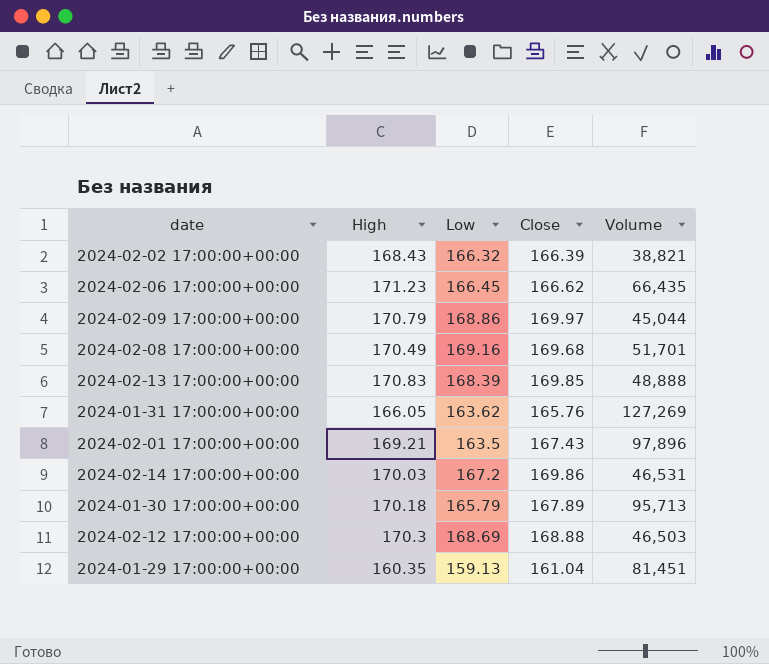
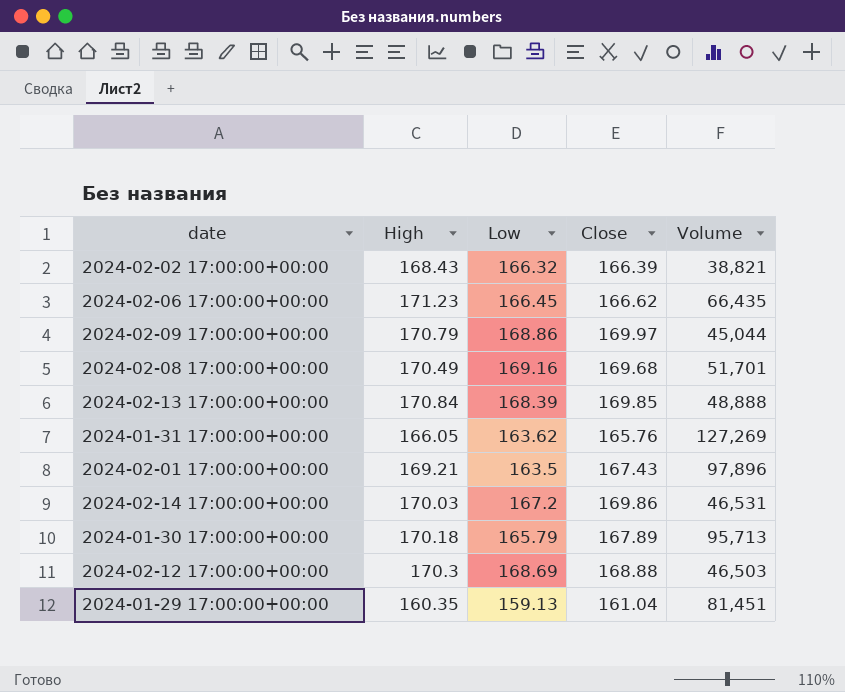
2024-02-13 17:00:00+00:00 | High: 170.83 -> 170.84

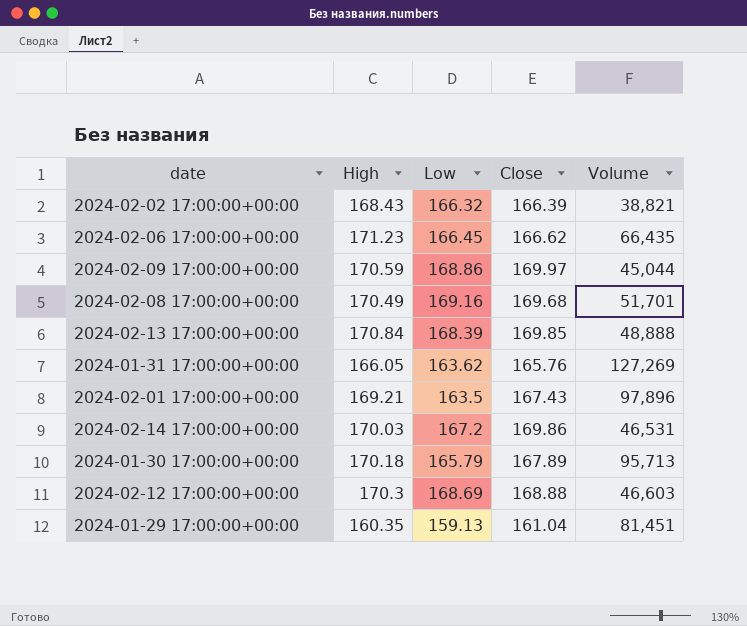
2024-02-09 17:00:00+00:00 | High: 170.79 -> 170.59
2024-02-12 17:00:00+00:00 | Volume: 46,503 -> 46,603

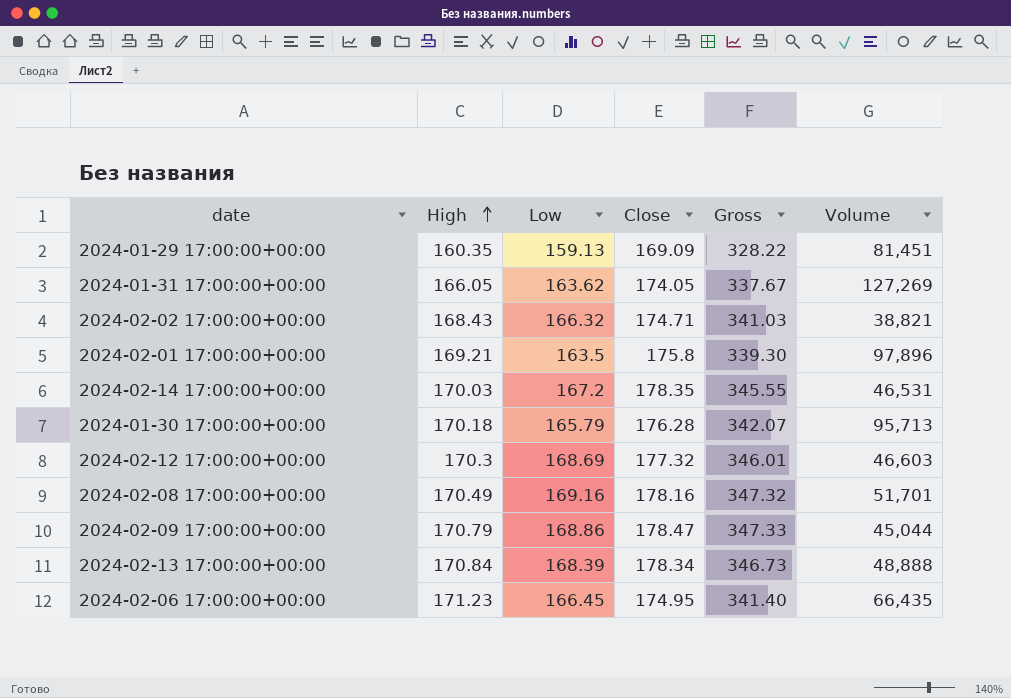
row order: none -> High ascending
column Gross | formula: none -> [Low] + [Close]
2024-01-29 17:00:00+00:00 | Close: 161.04 -> 169.09
2024-01-31 17:00:00+00:00 | Close: 165.76 -> 174.05
2024-02-02 17:00:00+00:00 | Close: 166.39 -> 174.71
2024-02-01 17:00:00+00:00 | Close: 167.43 -> 175.8
2024-02-14 17:00:00+00:00 | Close: 169.86 -> 178.35
2024-01-30 17:00:00+00:00 | Close: 167.89 -> 176.28
2024-02-12 17:00:00+00:00 | Close: 168.88 -> 177.32
2024-02-08 17:00:00+00:00 | Close: 169.68 -> 178.16
2024-02-09 17:00:00+00:00 | High: 170.59 -> 170.79
2024-02-09 17:00:00+00:00 | Close: 169.97 -> 178.47
2024-02-13 17:00:00+00:00 | Close: 169.85 -> 178.34
2024-02-06 17:00:00+00:00 | Close: 166.62 -> 174.95

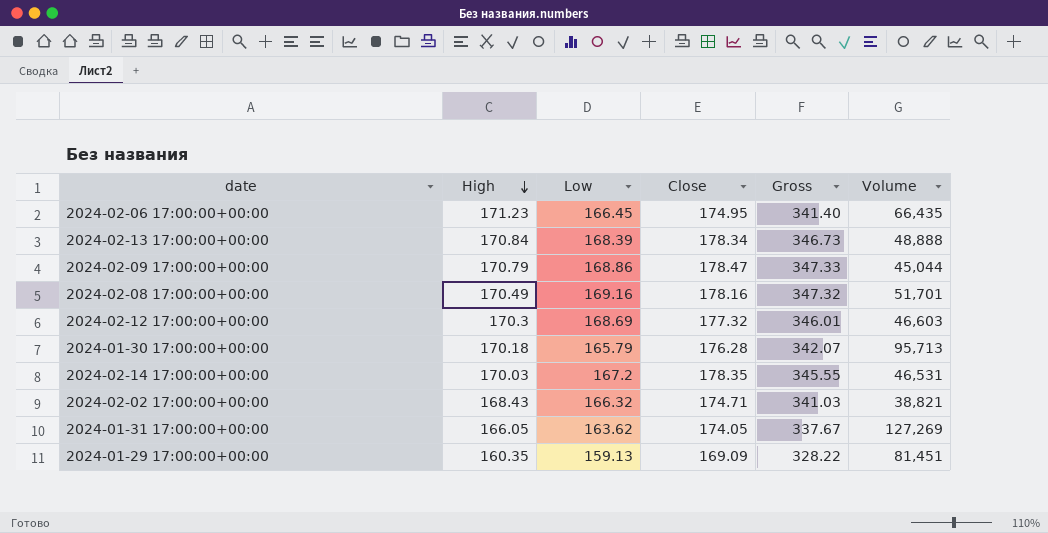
row order: High ascending -> High descending
row 2024-02-01 17:00:00+00:00: 169.21 | 163.5 | 175.8 | 339.30 | 97,896 -> none

